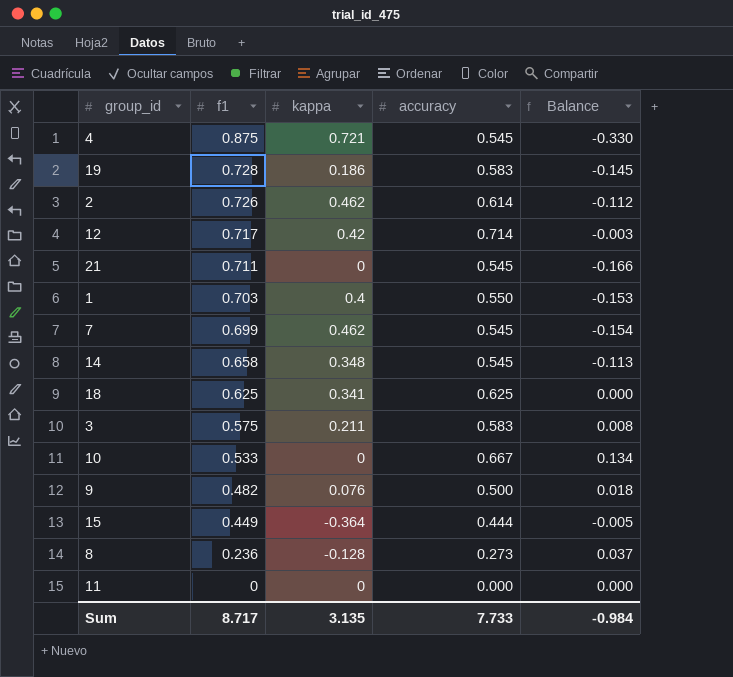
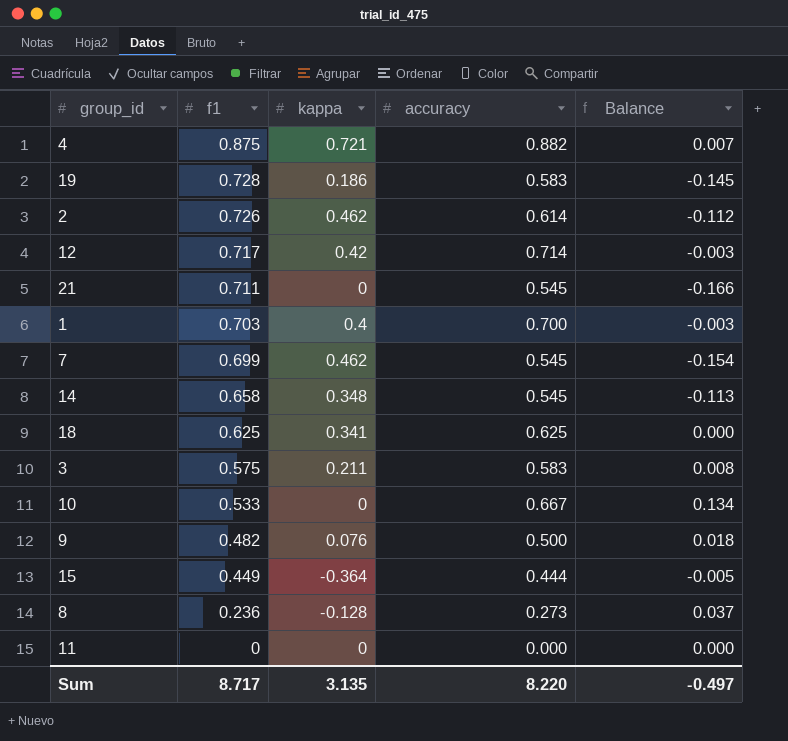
4 | accuracy: 0.545 -> 0.882
4 | Balance: -0.330 -> 0.007
1 | accuracy: 0.550 -> 0.700
1 | Balance: -0.153 -> -0.003
Sum | accuracy: 7.733 -> 8.220
Sum | Balance: -0.984 -> -0.497

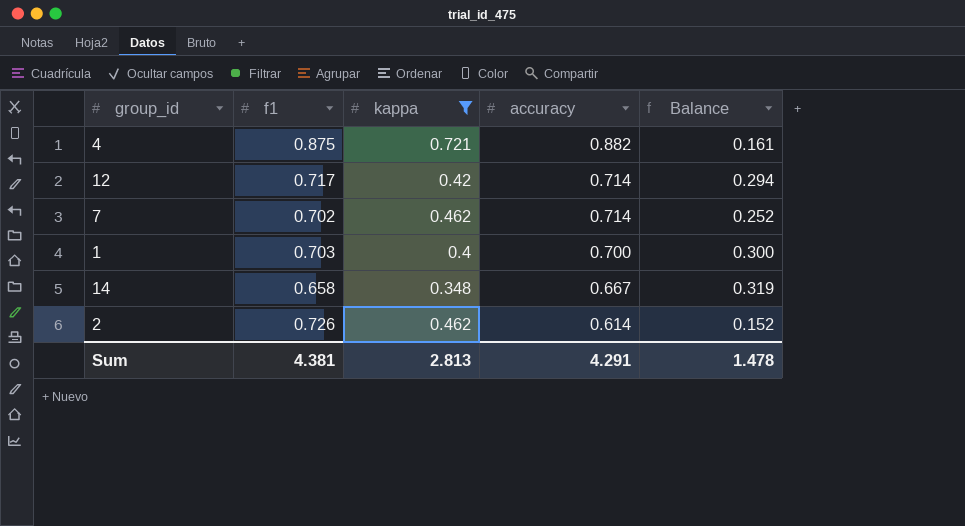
filter: none -> kappa >= 0.348
row order: f1 descending -> accuracy descending
column Balance | formula: [accuracy] - [f1] -> [accuracy] - [kappa]
7 | f1: 0.699 -> 0.702
7 | accuracy: 0.545 -> 0.714
14 | accuracy: 0.545 -> 0.667
Sum | f1: 8.717 -> 4.381
Sum | kappa: 3.135 -> 2.813
Sum | accuracy: 8.220 -> 4.291
Sum | Balance: -0.497 -> 1.478

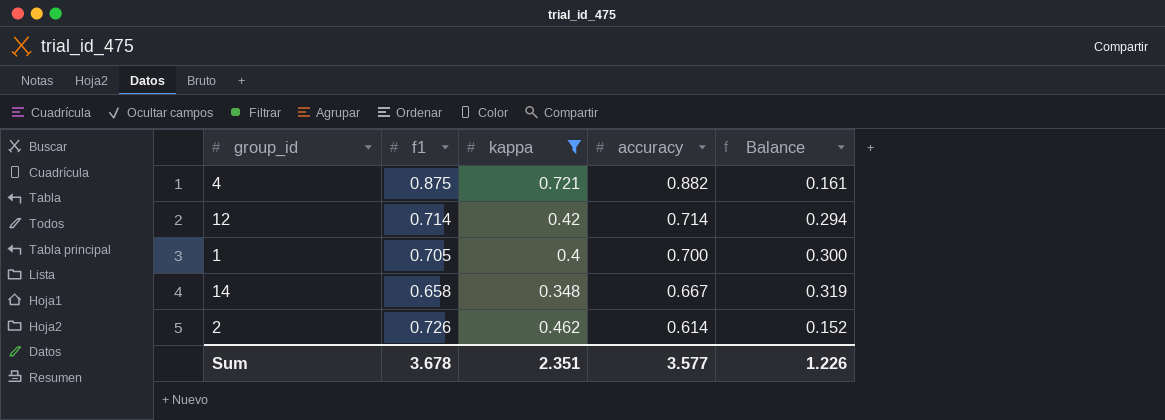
row 7: 0.702 | 0.462 | 0.714 | 0.252 -> none
12 | f1: 0.717 -> 0.714
1 | f1: 0.703 -> 0.705
Sum | f1: 4.381 -> 3.678
Sum | kappa: 2.813 -> 2.351
Sum | accuracy: 4.291 -> 3.577
Sum | Balance: 1.478 -> 1.226

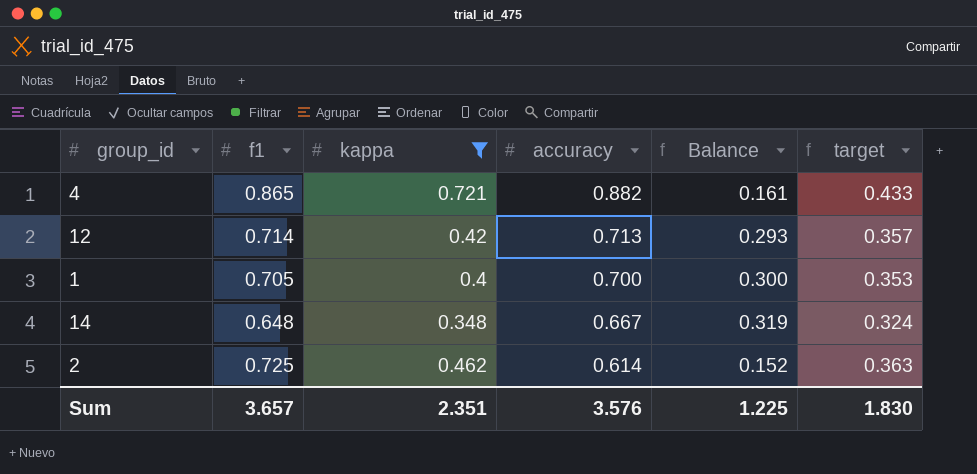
column target | formula: none -> [f1] * 0.5
4 | f1: 0.875 -> 0.865
12 | accuracy: 0.714 -> 0.713
12 | Balance: 0.294 -> 0.293
14 | f1: 0.658 -> 0.648
2 | f1: 0.726 -> 0.725
Sum | f1: 3.678 -> 3.657
Sum | accuracy: 3.577 -> 3.576
Sum | Balance: 1.226 -> 1.225

